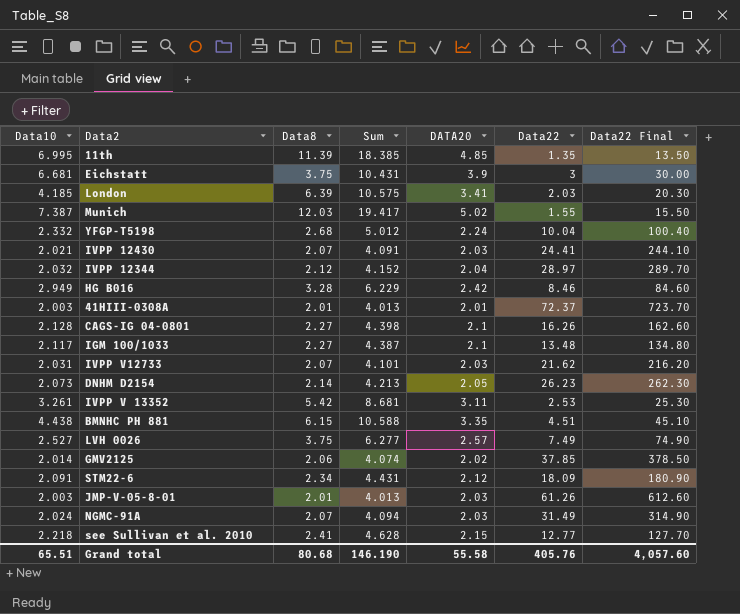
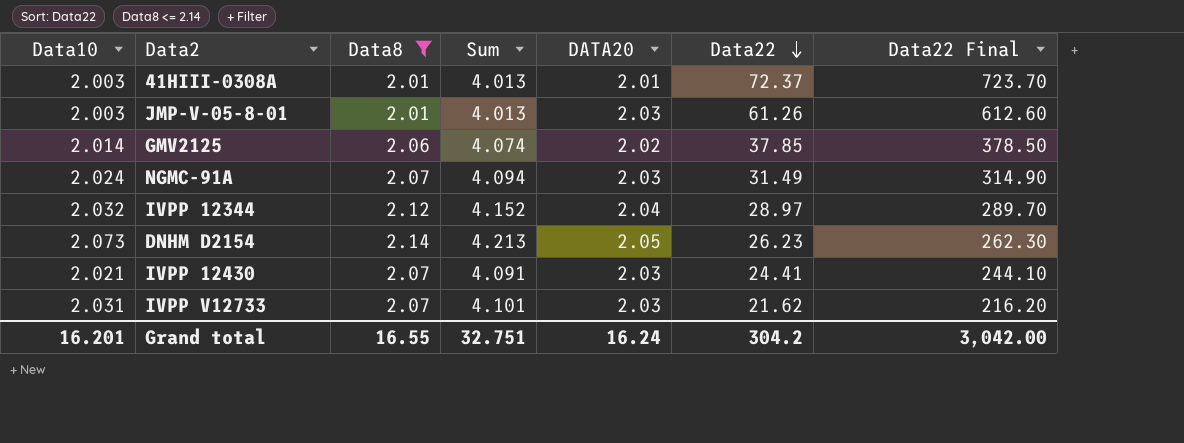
filter: none -> Data8 <= 2.14
row order: none -> Data22 descending
Grand total | Data10: 65.51 -> 16.201
Grand total | Data8: 80.68 -> 16.55
Grand total | Sum: 146.190 -> 32.751
Grand total | DATA20: 55.58 -> 16.24
Grand total | Data22: 405.76 -> 304.2
Grand total | Data22 Final: 4,057.60 -> 3,042.00

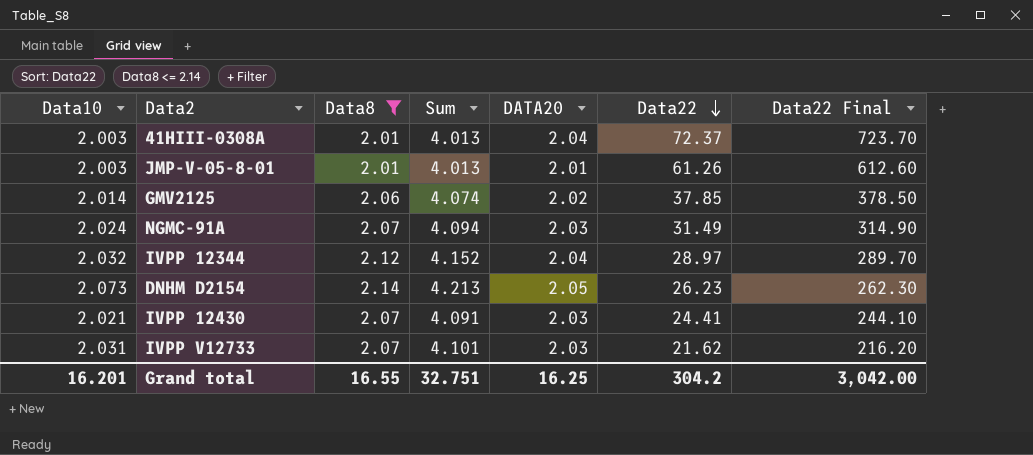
41HIII-0308A | DATA20: 2.01 -> 2.04
JMP-V-05-8-01 | DATA20: 2.03 -> 2.01
Grand total | DATA20: 16.24 -> 16.25

